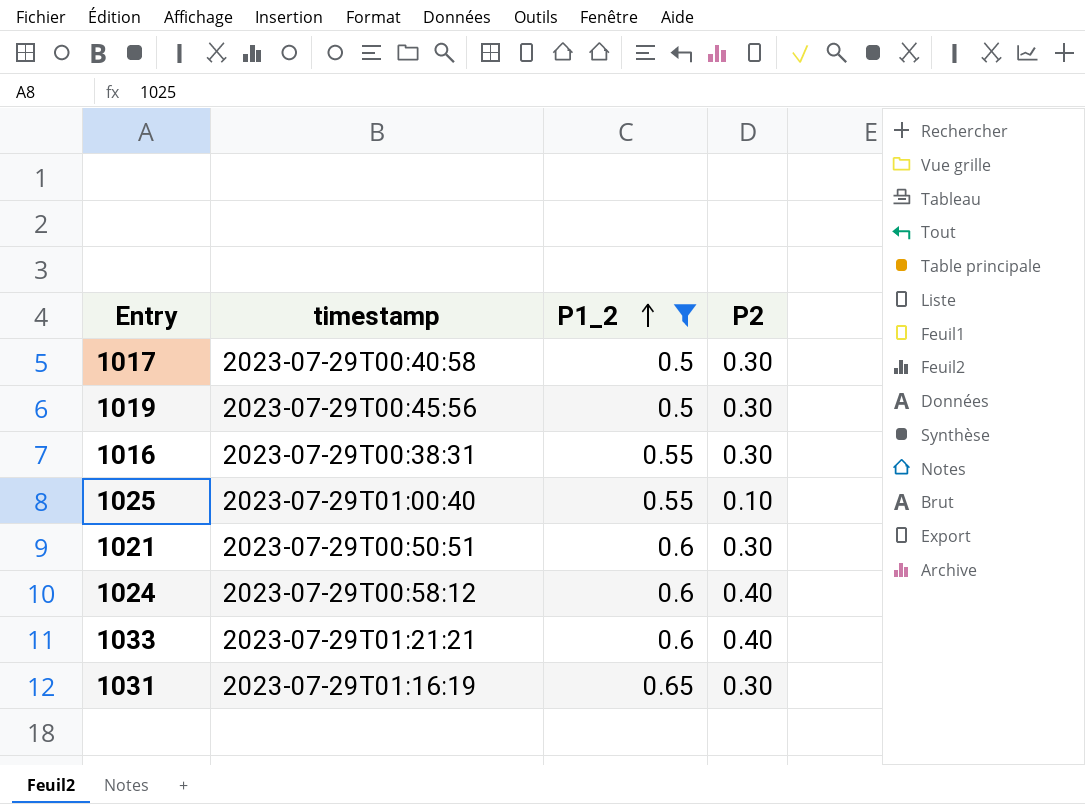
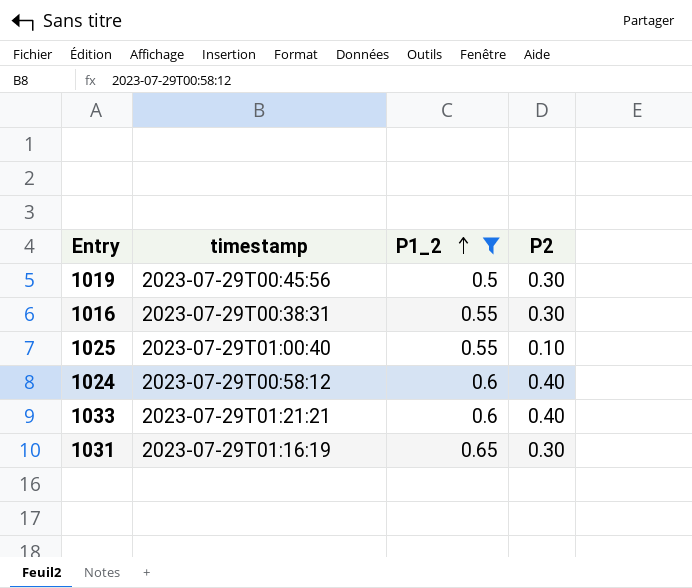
row 1017: 2023-07-29T00:40:58 | 0.5 | 0.30 -> none
row 1021: 2023-07-29T00:50:51 | 0.6 | 0.30 -> none

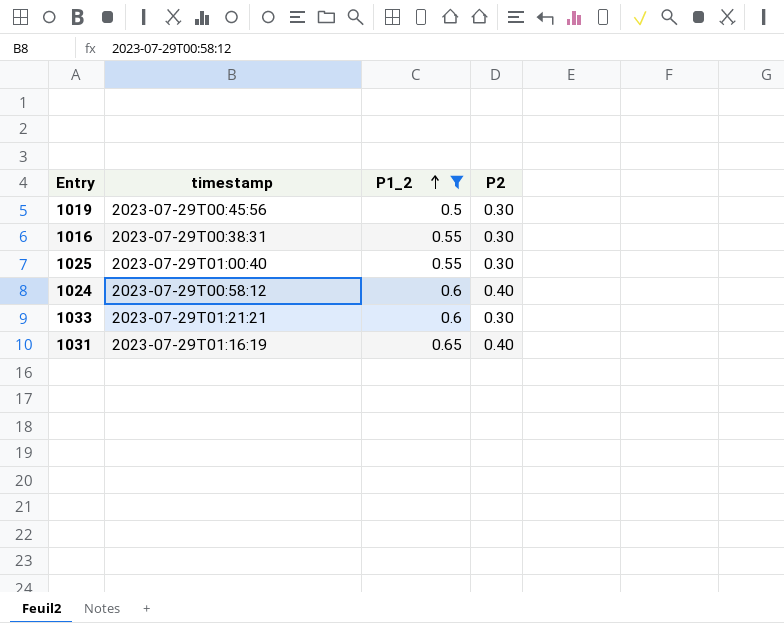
1025 | P2: 0.10 -> 0.30
1033 | P2: 0.40 -> 0.30
1031 | P2: 0.30 -> 0.40

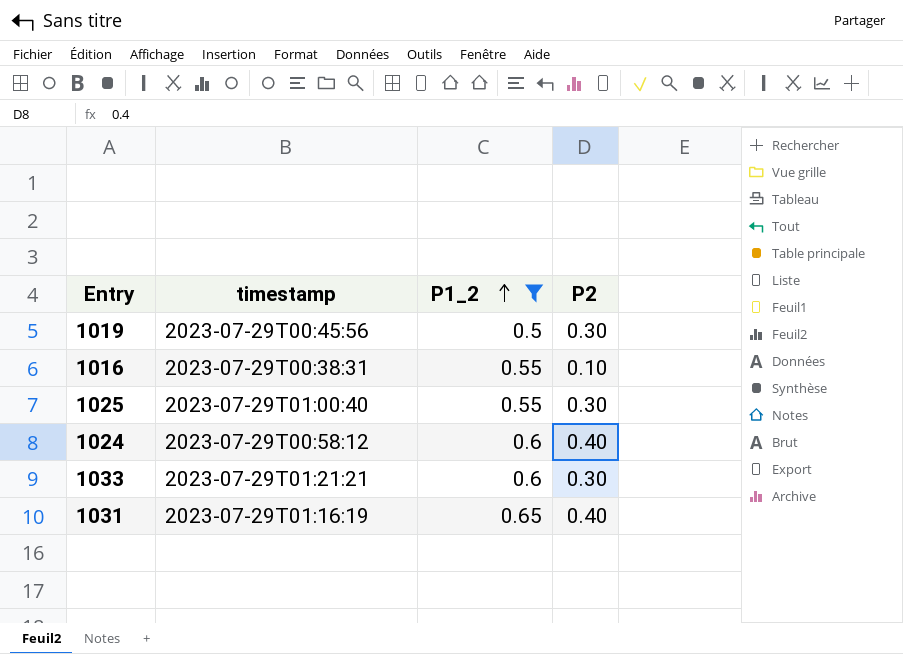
1016 | P2: 0.30 -> 0.10

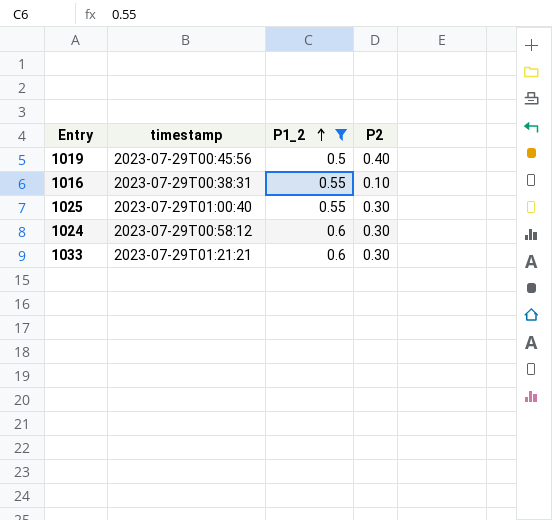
row 1031: 2023-07-29T01:16:19 | 0.65 | 0.40 -> none
1019 | P2: 0.30 -> 0.40
1024 | P2: 0.40 -> 0.30

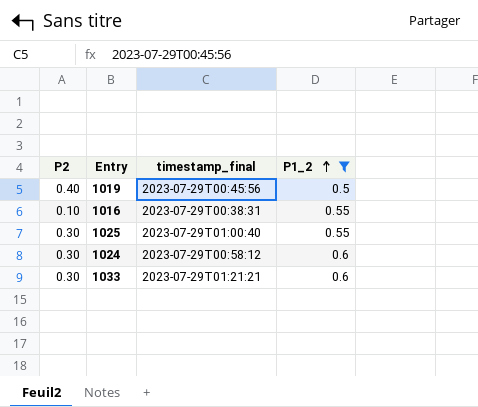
column P2 | position: 4 -> 1
column name: timestamp -> timestamp_final

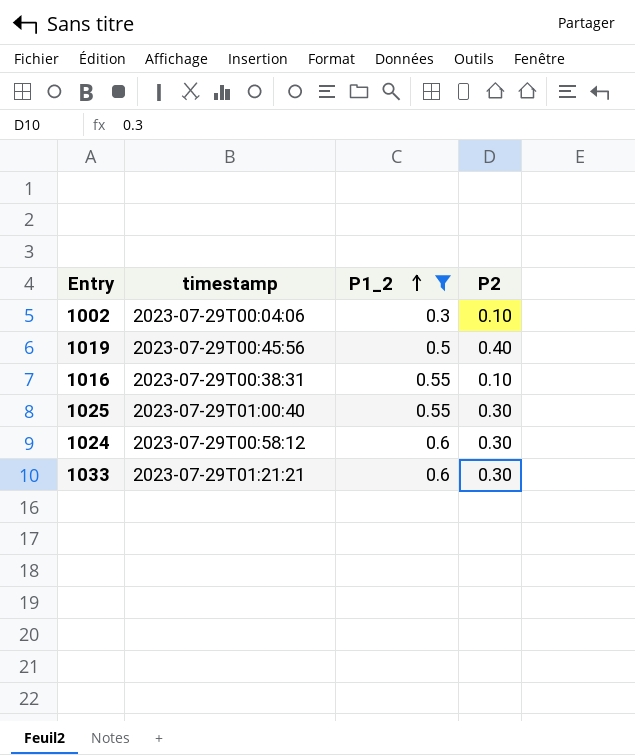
column name: timestamp_final -> timestamp
column P2 | position: 1 -> 4
row 1002: none -> 2023-07-29T00:04:06 | 0.3 | 0.10

